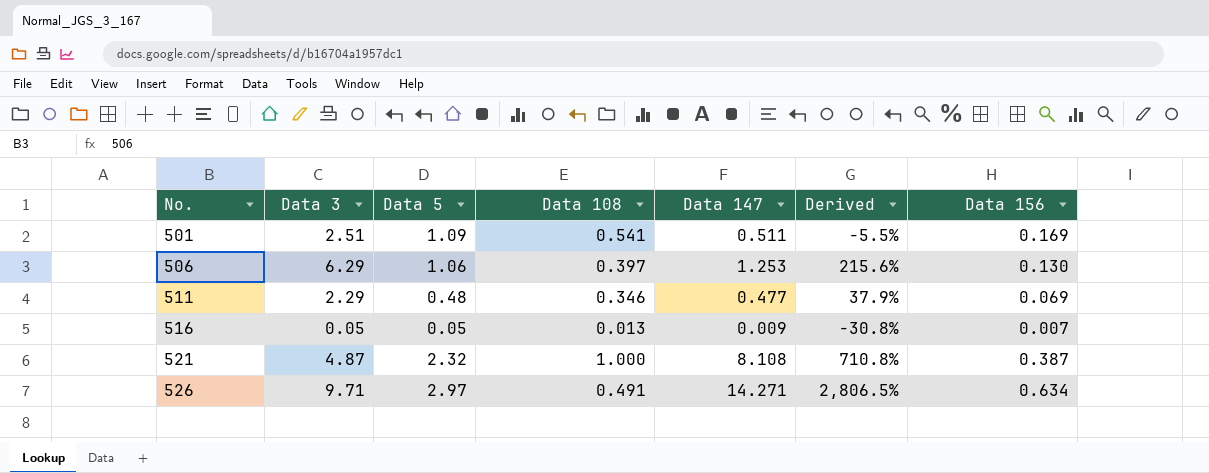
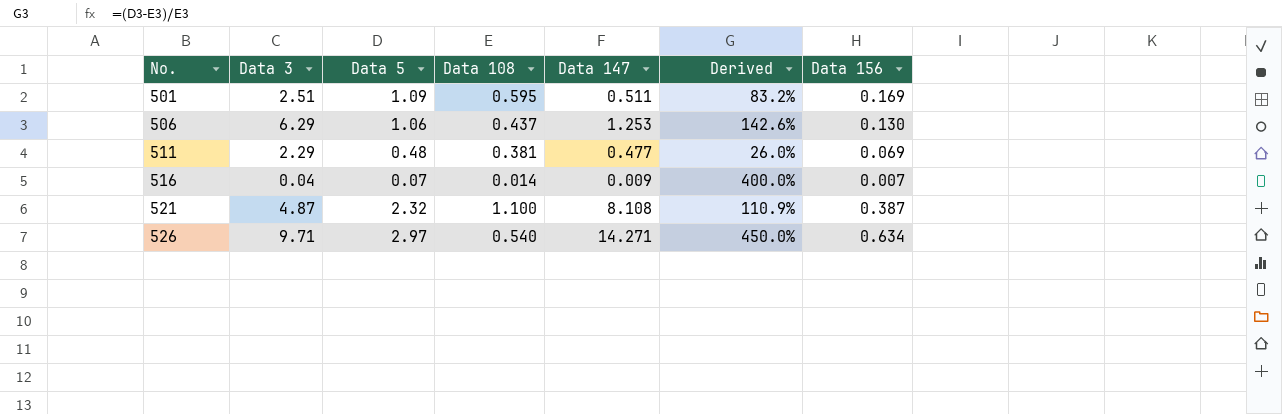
column Derived | formula: ([Data 147] - [Data 108]) / [Data 108] -> ([Data 5] - [Data 108]) / [Data 108]
501 | Data 108: 0.541 -> 0.595
506 | Data 108: 0.397 -> 0.437
511 | Data 108: 0.346 -> 0.381
516 | Data 3: 0.05 -> 0.04
516 | Data 5: 0.05 -> 0.07
516 | Data 108: 0.013 -> 0.014
521 | Data 108: 1.000 -> 1.100
526 | Data 108: 0.491 -> 0.540

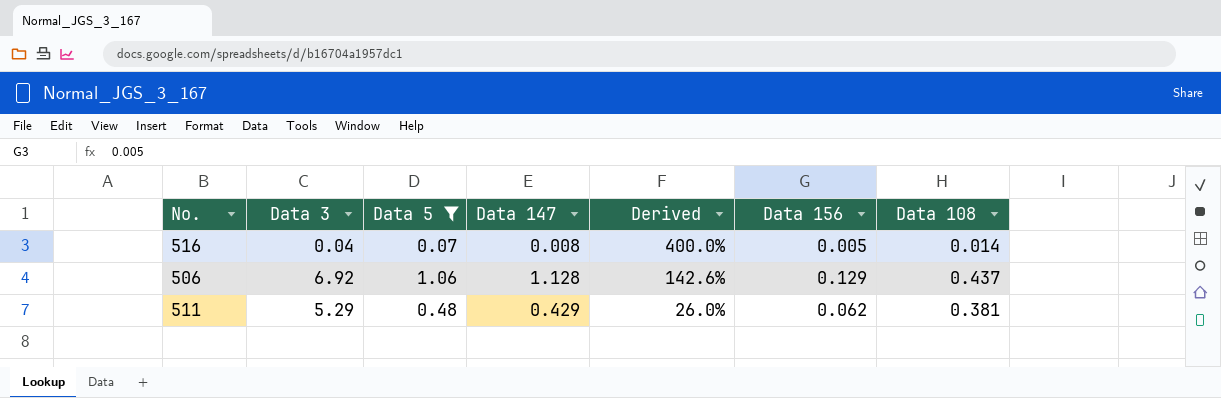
filter: none -> Data 5 <= 1.06
row order: No. ascending -> Derived descending
column Data 108 | position: 4 -> 7
516 | Data 147: 0.009 -> 0.008
516 | Data 156: 0.007 -> 0.005
506 | Data 3: 6.29 -> 6.92
506 | Data 147: 1.253 -> 1.128
506 | Data 156: 0.130 -> 0.129
511 | Data 3: 2.29 -> 5.29
511 | Data 147: 0.477 -> 0.429
511 | Data 156: 0.069 -> 0.062

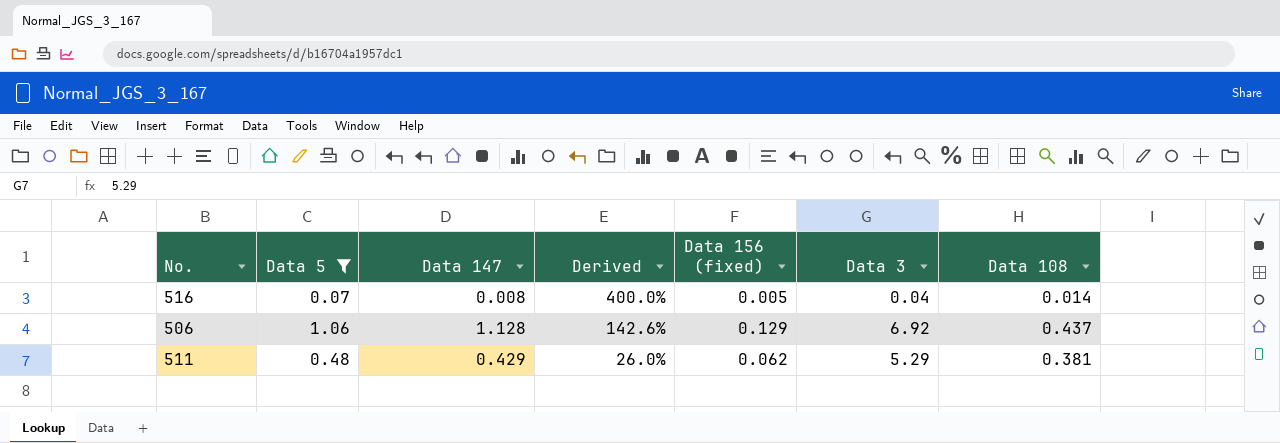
column name: Data 156 -> Data 156 (fixed)
column Data 3 | position: 2 -> 6

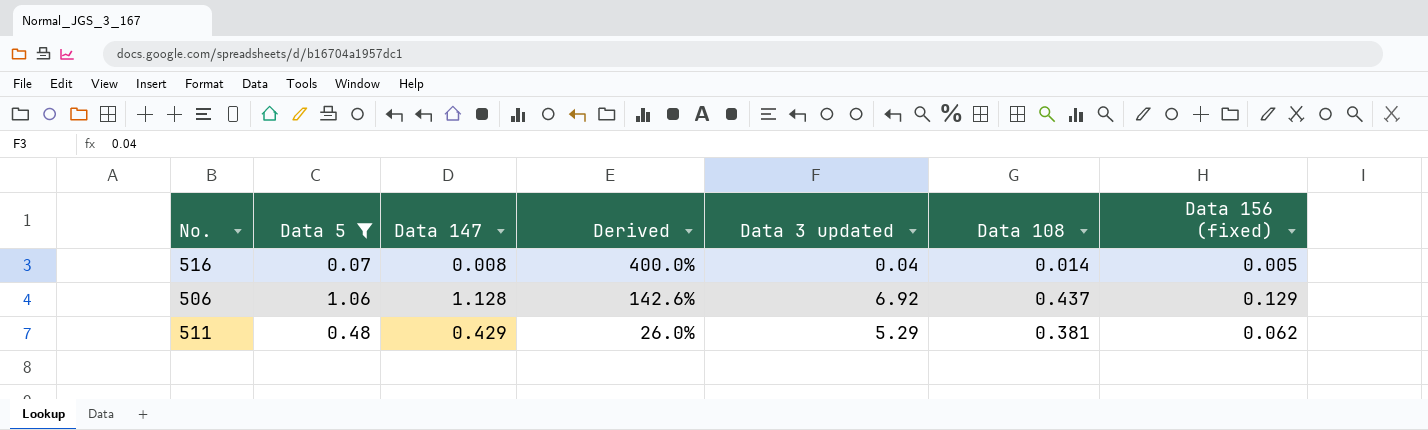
column name: Data 3 -> Data 3 updated
column Data 156 (fixed) | position: 5 -> 7

